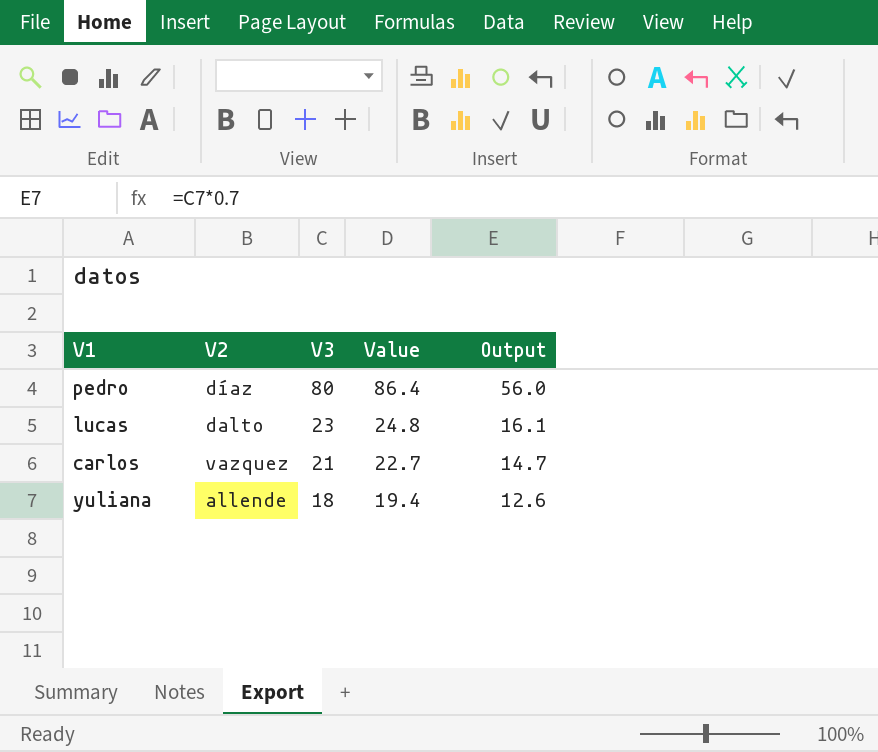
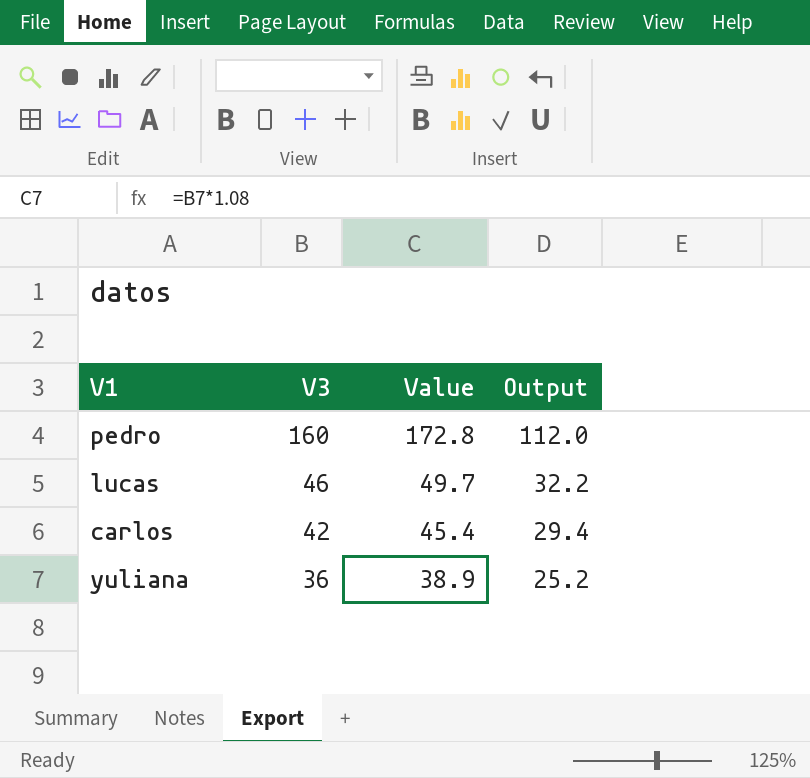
column V2 | position: 2 -> none
pedro | V3: 80 -> 160
pedro | Value: 86.4 -> 172.8
pedro | Output: 56.0 -> 112.0
lucas | V3: 23 -> 46
lucas | Value: 24.8 -> 49.7
lucas | Output: 16.1 -> 32.2
carlos | V3: 21 -> 42
carlos | Value: 22.7 -> 45.4
carlos | Output: 14.7 -> 29.4
yuliana | V3: 18 -> 36
yuliana | Value: 19.4 -> 38.9
yuliana | Output: 12.6 -> 25.2

